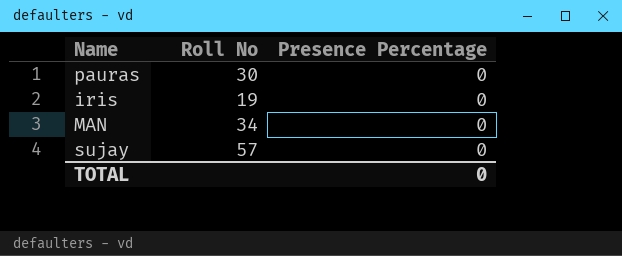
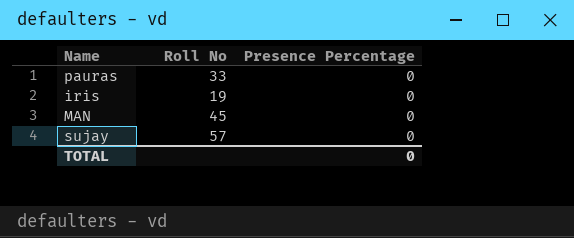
pauras | Roll No: 30 -> 33
MAN | Roll No: 34 -> 45

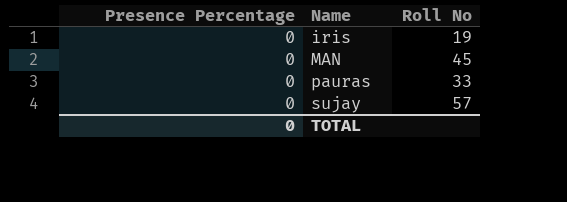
row order: none -> Name ascending
column Presence Percentage | position: 3 -> 1

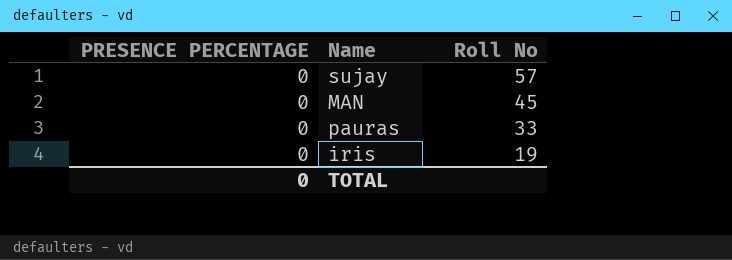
row order: Name ascending -> Roll No descending
column name: Presence Percentage -> PRESENCE PERCENTAGE

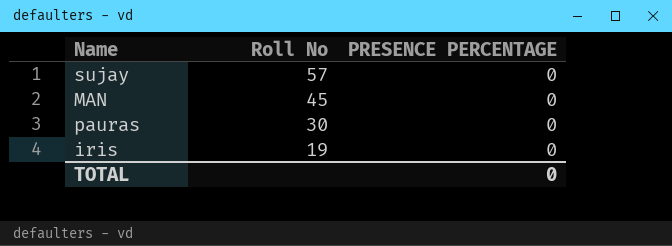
column PRESENCE PERCENTAGE | position: 1 -> 3
pauras | Roll No: 33 -> 30

